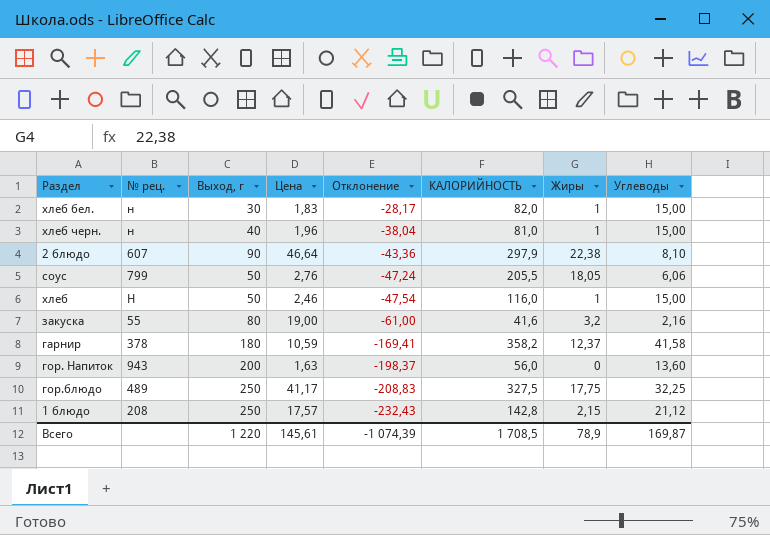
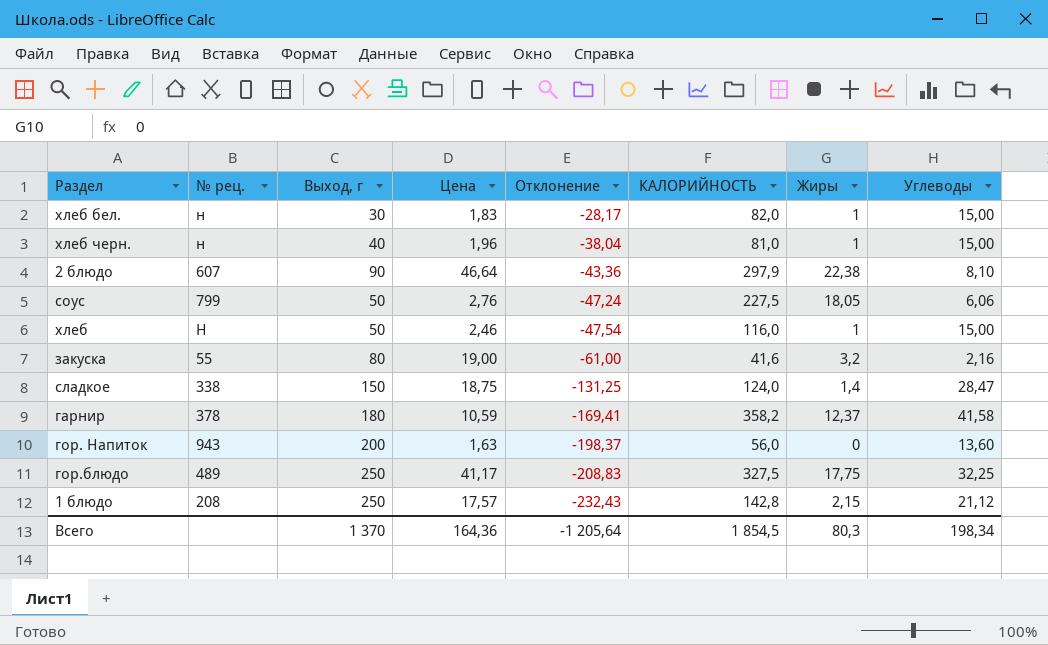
соус | КАЛОРИЙНОСТЬ: 205,5 -> 227,5
row сладкое: none -> 338 | 150 | 18,75 | -131,25 | 124,0 | 1,4 | 28,47
Всего | Выход, г: 1 220 -> 1 370
Всего | Цена: 145,61 -> 164,36
Всего | Отклонение: -1 074,39 -> -1 205,64
Всего | КАЛОРИЙНОСТЬ: 1 708,5 -> 1 854,5
Всего | Жиры: 78,9 -> 80,3
Всего | Углеводы: 169,87 -> 198,34

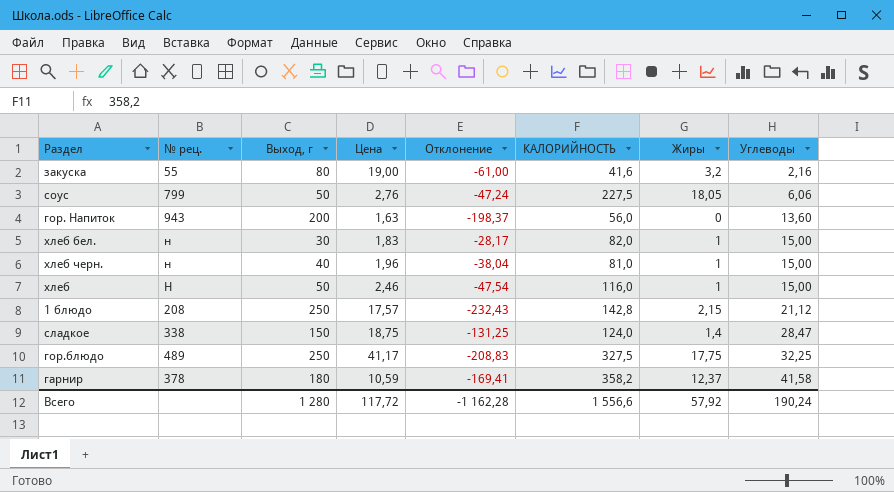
row order: Отклонение descending -> Углеводы ascending
row 2 блюдо: 607 | 90 | 46,64 | -43,36 | 297,9 | 22,38 | 8,10 -> none
Всего | Выход, г: 1 370 -> 1 280
Всего | Цена: 164,36 -> 117,72
Всего | Отклонение: -1 205,64 -> -1 162,28
Всего | КАЛОРИЙНОСТЬ: 1 854,5 -> 1 556,6
Всего | Жиры: 80,3 -> 57,92
Всего | Углеводы: 198,34 -> 190,24

